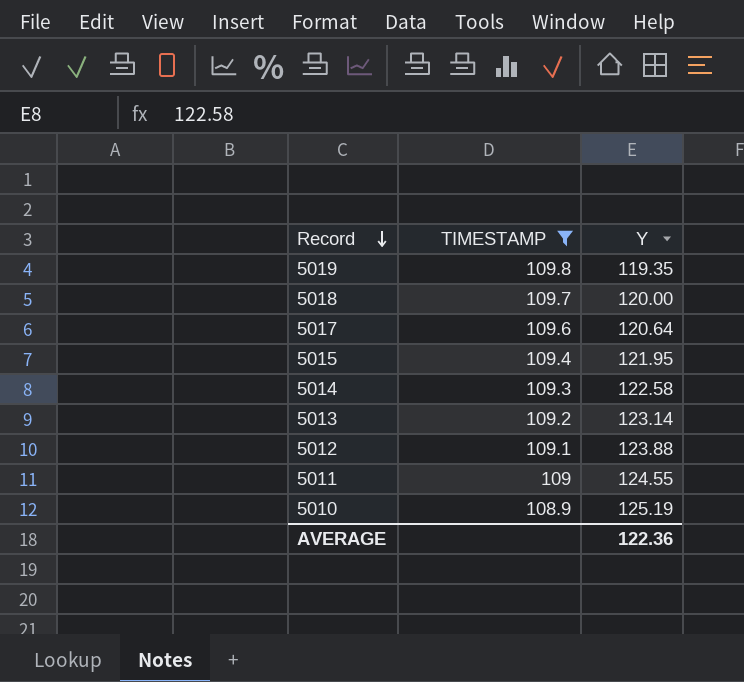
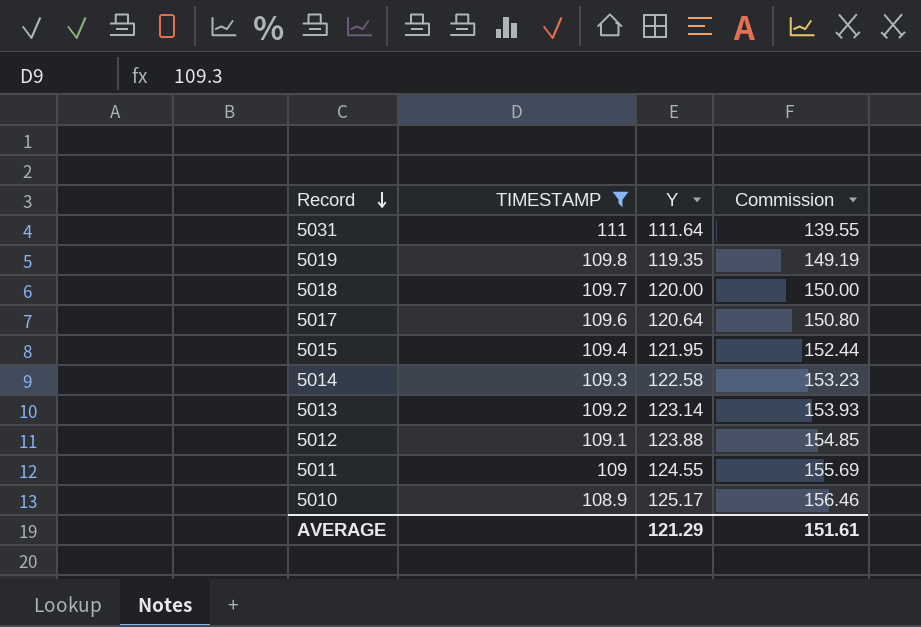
column Commission | formula: none -> [Y] * 1.25
row 5031: none -> 111 | 111.64 | 139.55
5010 | Y: 125.19 -> 125.17
AVERAGE | Y: 122.36 -> 121.29

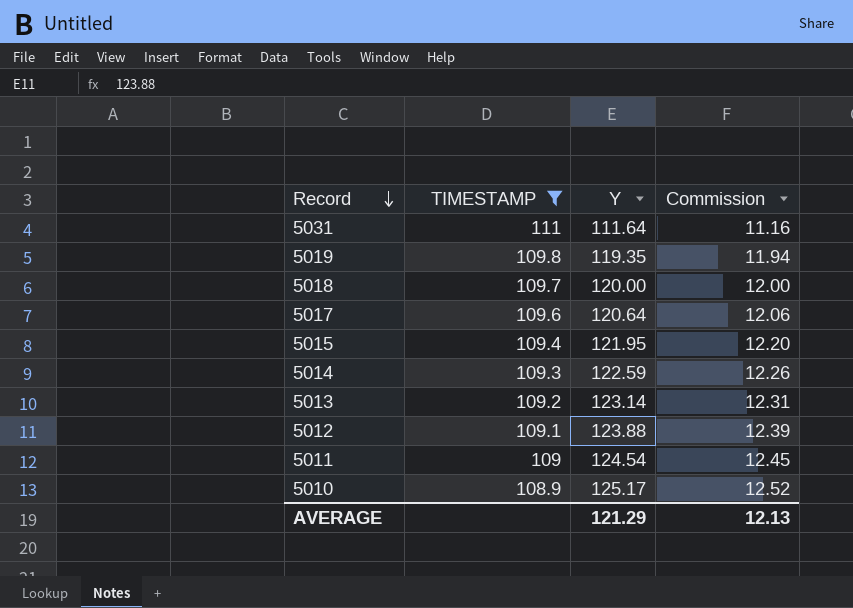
column Commission | formula: [Y] * 1.25 -> [Y] * 0.1
5014 | Y: 122.58 -> 122.59
5011 | Y: 124.55 -> 124.54
AVERAGE | Commission: 151.61 -> 12.13

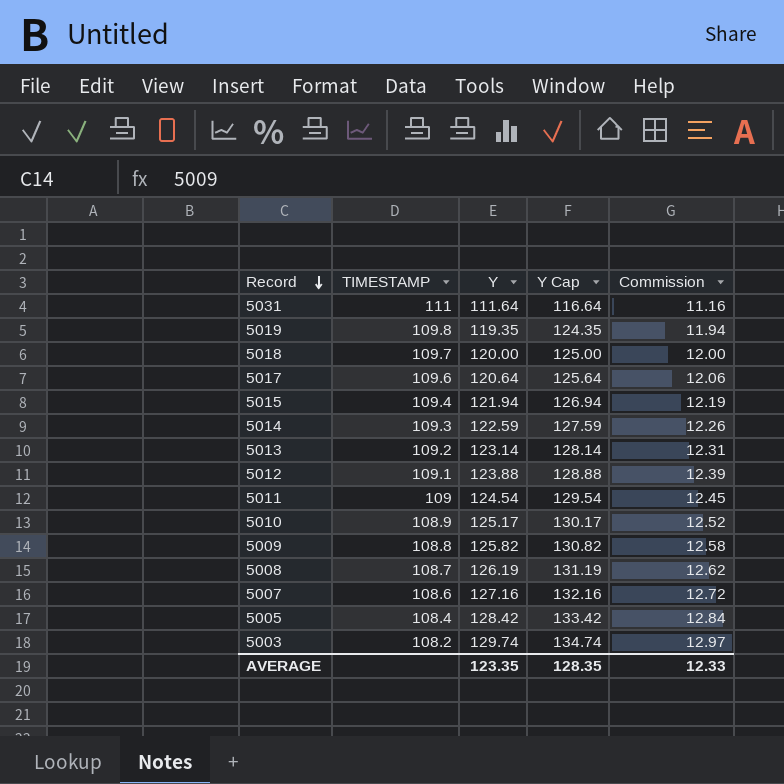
filter: TIMESTAMP >= 108.9 -> none
column Y Cap | formula: none -> [Y] + 5
5015 | Y: 121.95 -> 121.94
5015 | Commission: 12.20 -> 12.19
AVERAGE | Y: 121.29 -> 123.35
AVERAGE | Commission: 12.13 -> 12.33

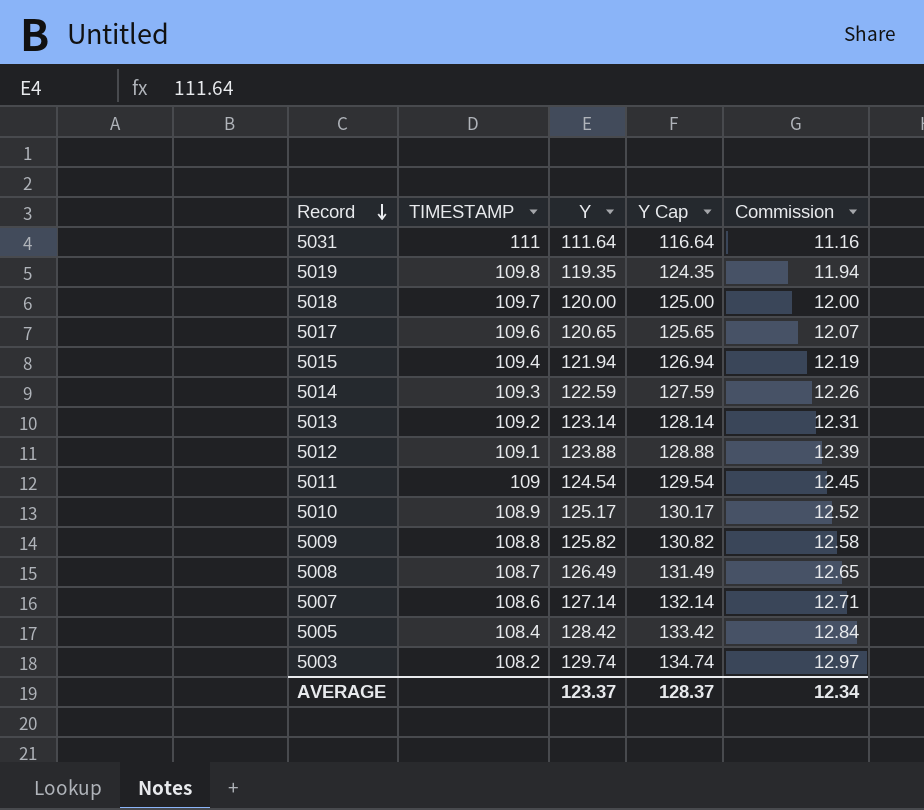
5017 | Y: 120.64 -> 120.65
5017 | Y Cap: 125.64 -> 125.65
5017 | Commission: 12.06 -> 12.07
5008 | Y: 126.19 -> 126.49
5008 | Y Cap: 131.19 -> 131.49
5008 | Commission: 12.62 -> 12.65
5007 | Y: 127.16 -> 127.14
5007 | Y Cap: 132.16 -> 132.14
5007 | Commission: 12.72 -> 12.71
AVERAGE | Y: 123.35 -> 123.37
AVERAGE | Y Cap: 128.35 -> 128.37
AVERAGE | Commission: 12.33 -> 12.34

